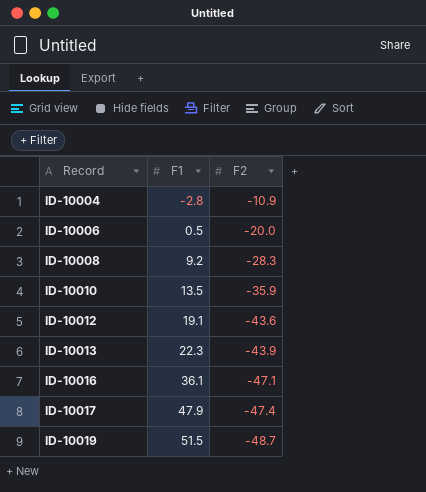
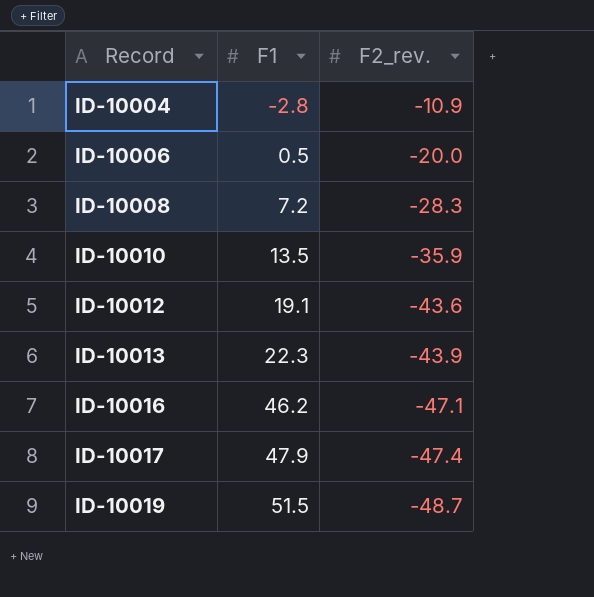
column name: F2 -> F2_rev.
ID-10008 | F1: 9.2 -> 7.2
ID-10016 | F1: 36.1 -> 46.2

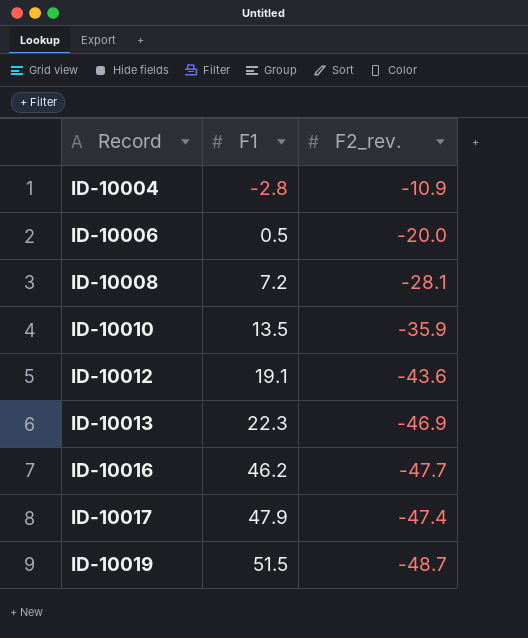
ID-10008 | F2_rev.: -28.3 -> -28.1
ID-10013 | F2_rev.: -43.9 -> -46.9
ID-10016 | F2_rev.: -47.1 -> -47.7

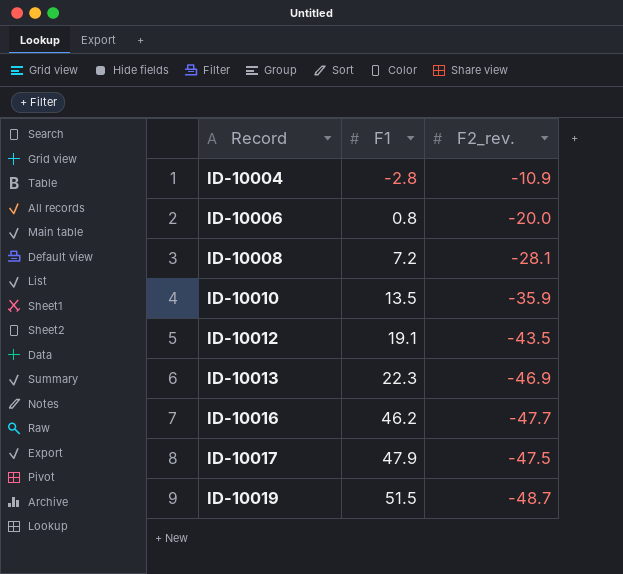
ID-10006 | F1: 0.5 -> 0.8
ID-10012 | F2_rev.: -43.6 -> -43.5
ID-10017 | F2_rev.: -47.4 -> -47.5

